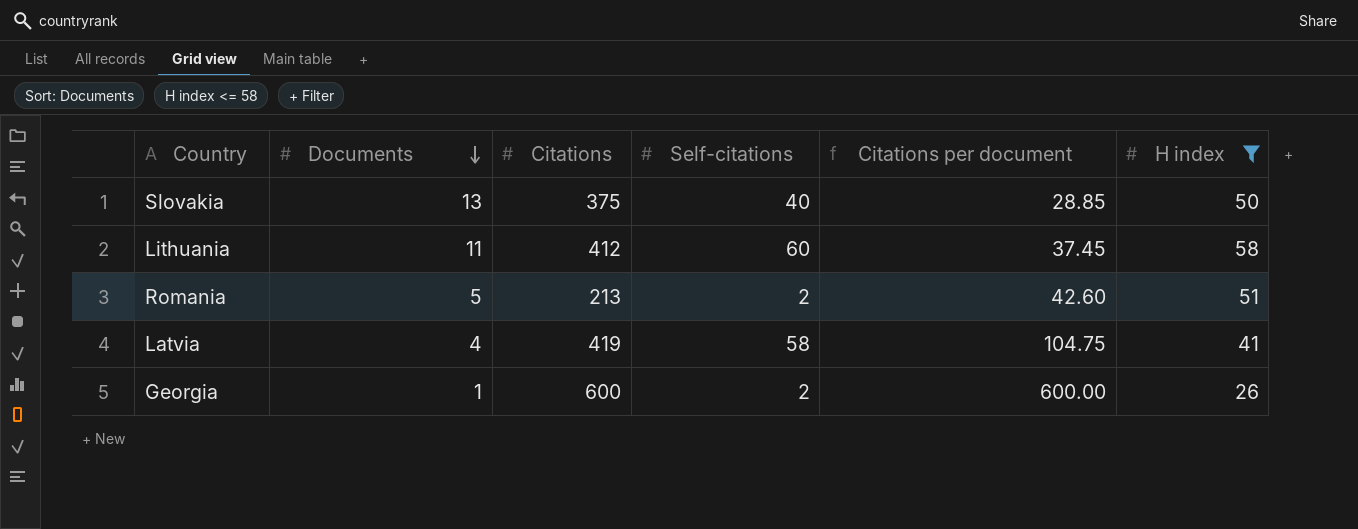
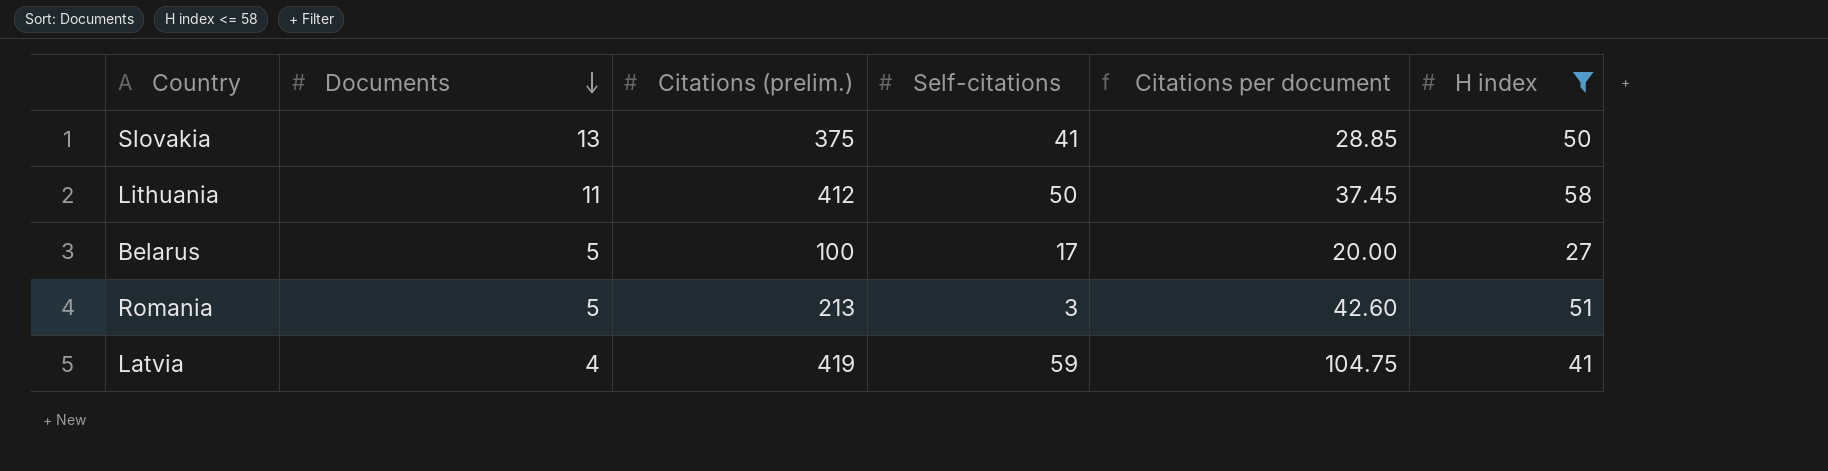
column name: Citations -> Citations (prelim.)
row Georgia: 1 | 600 | 2 | 600.00 | 26 -> none
Slovakia | Self-citations: 40 -> 41
Lithuania | Self-citations: 60 -> 50
row Belarus: none -> 5 | 100 | 17 | 20.00 | 27
Romania | Self-citations: 2 -> 3
Latvia | Self-citations: 58 -> 59

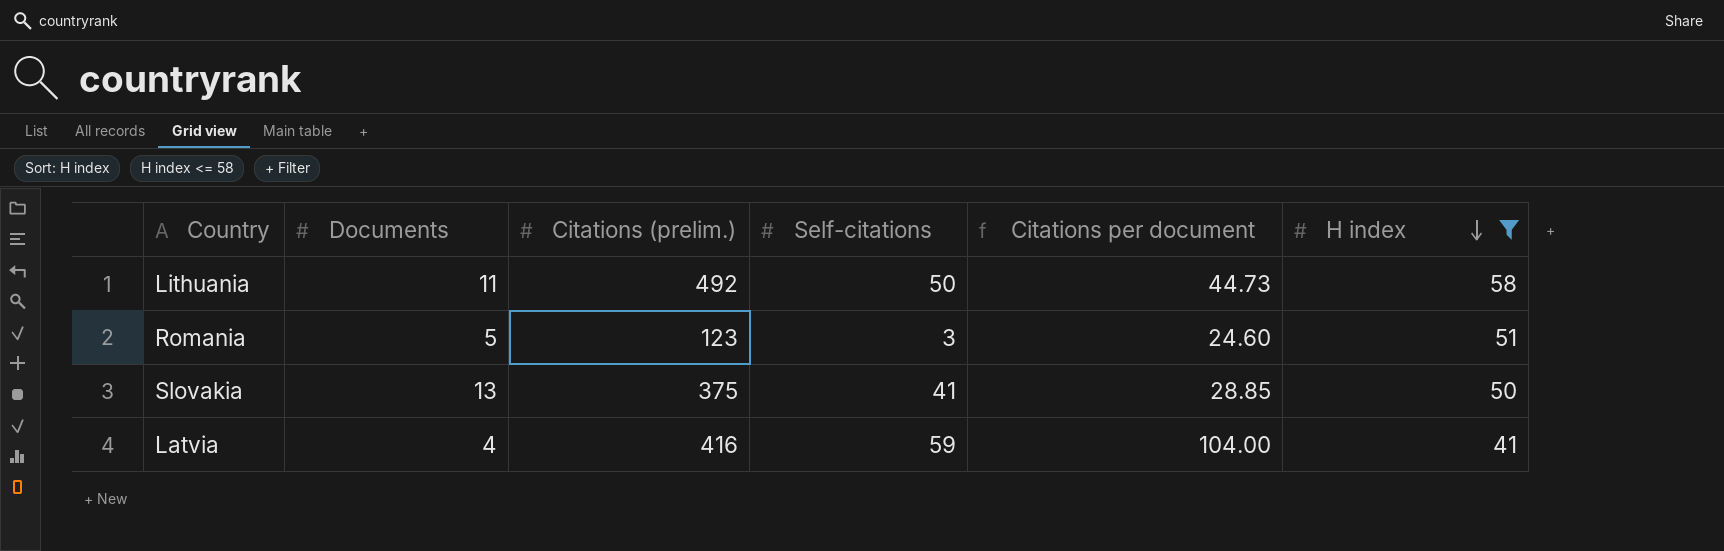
row order: Documents descending -> H index descending
row Belarus: 5 | 100 | 17 | 20.00 | 27 -> none
Lithuania | Citations (prelim.): 412 -> 492
Lithuania | Citations per document: 37.45 -> 44.73
Romania | Citations (prelim.): 213 -> 123
Romania | Citations per document: 42.60 -> 24.60
Latvia | Citations (prelim.): 419 -> 416
Latvia | Citations per document: 104.75 -> 104.00

